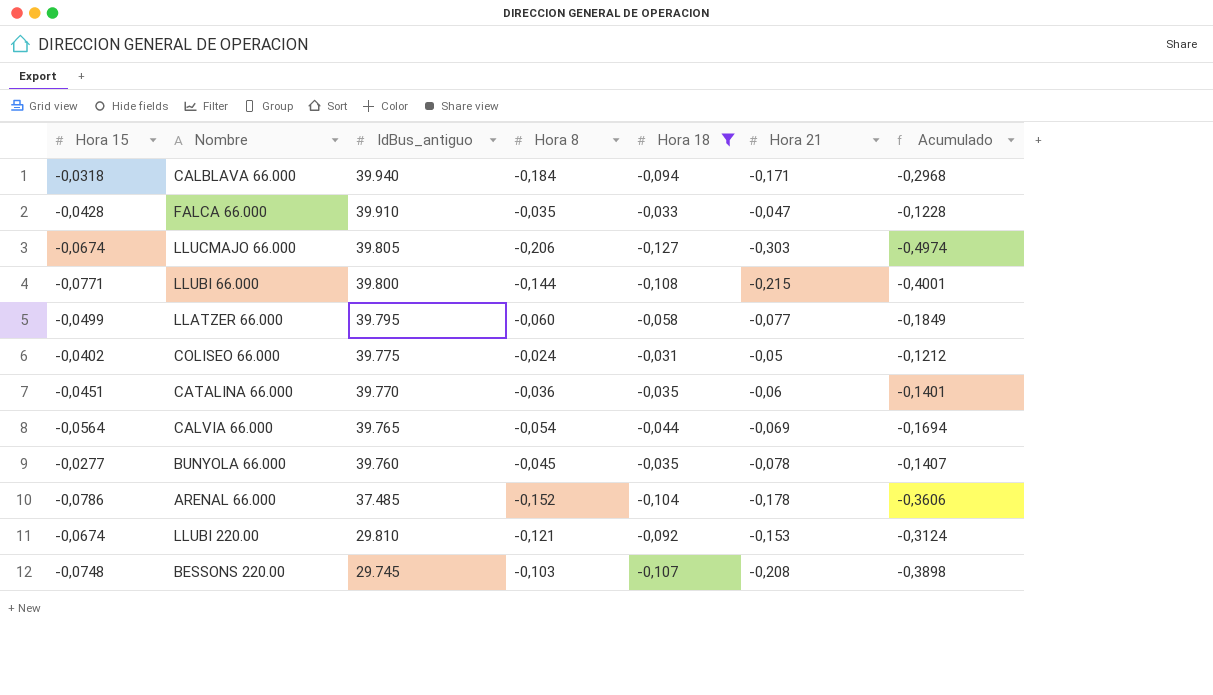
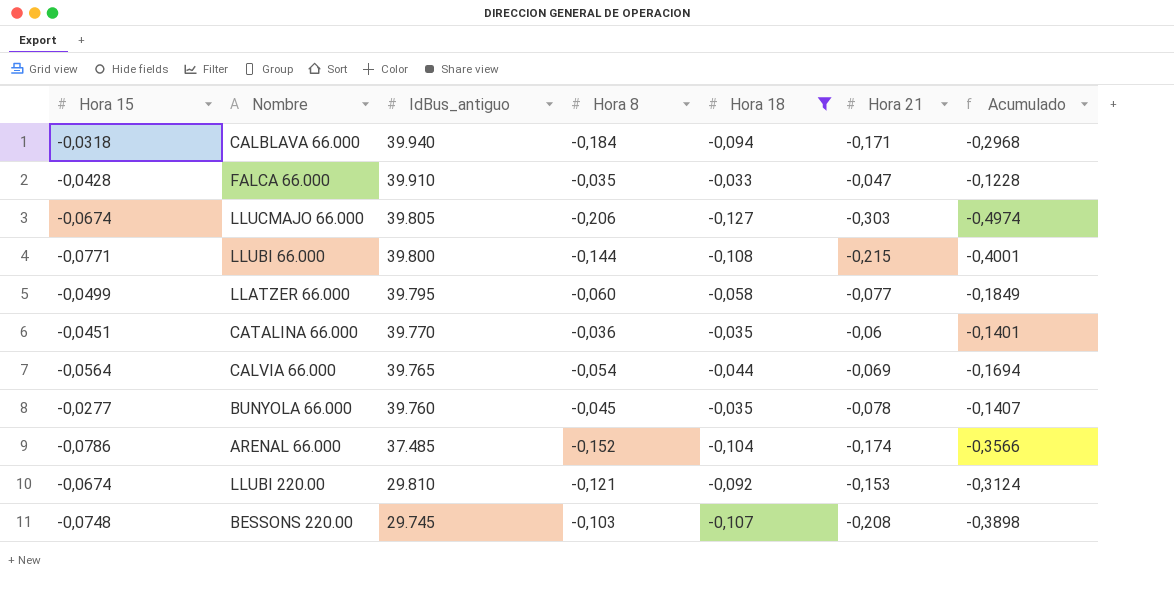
row COLISEO 66.000: -0,0402 | 39.775 | -0,024 | -0,031 | -0,05 | -0,1212 -> none
ARENAL 66.000 | Hora 21: -0,178 -> -0,174
ARENAL 66.000 | Acumulado: -0,3606 -> -0,3566

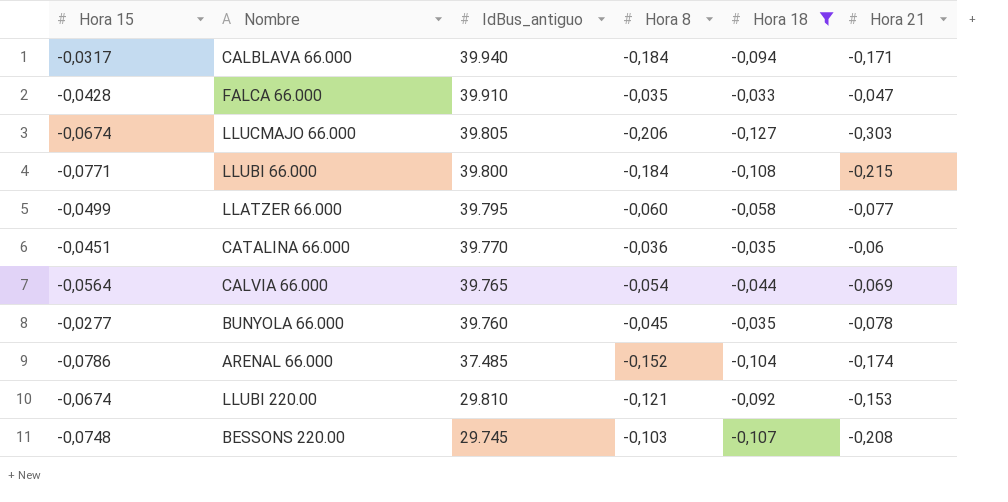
column Acumulado | formula: [Hora 15] + [Hora 18] + [Hora 21] -> none
CALBLAVA 66.000 | Hora 15: -0,0318 -> -0,0317
LLUBI 66.000 | Hora 8: -0,144 -> -0,184

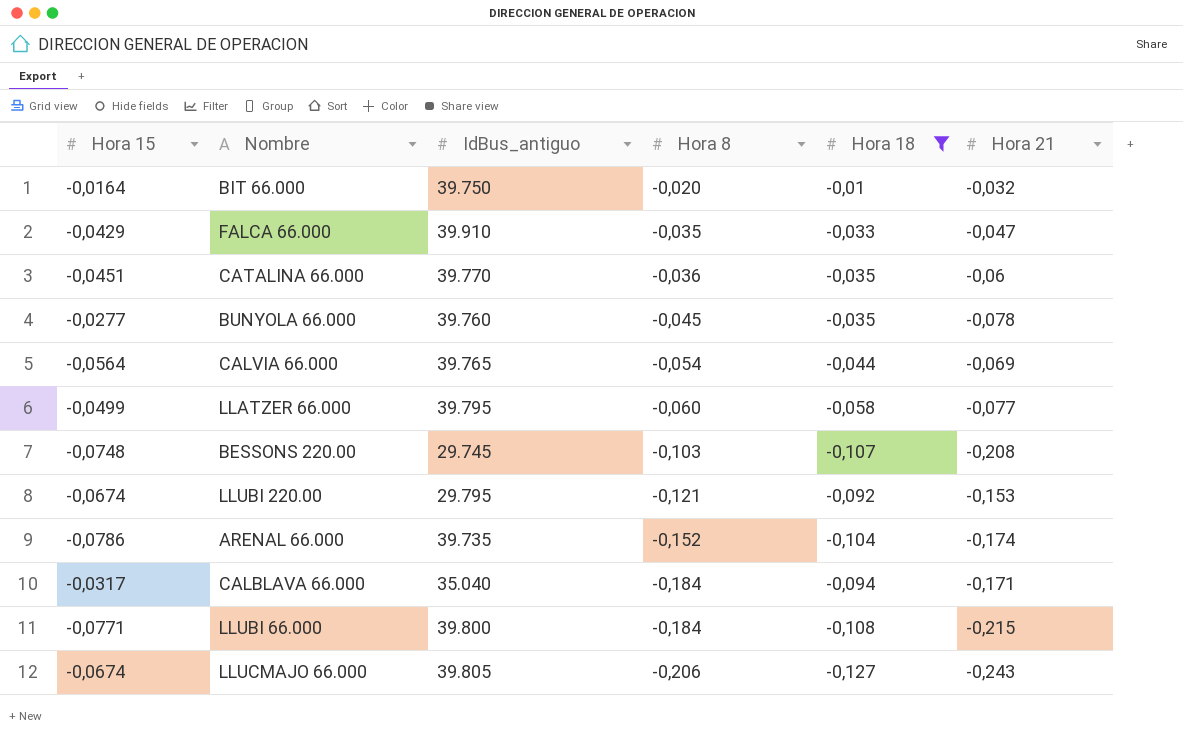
row order: IdBus_antiguo descending -> Hora 8 descending
row BIT 66.000: none -> -0,0164 | 39.750 | -0,020 | -0,01 | -0,032
FALCA 66.000 | Hora 15: -0,0428 -> -0,0429
LLUBI 220.00 | IdBus_antiguo: 29.810 -> 29.795
ARENAL 66.000 | IdBus_antiguo: 37.485 -> 39.735
CALBLAVA 66.000 | IdBus_antiguo: 39.940 -> 35.040
LLUCMAJO 66.000 | Hora 21: -0,303 -> -0,243

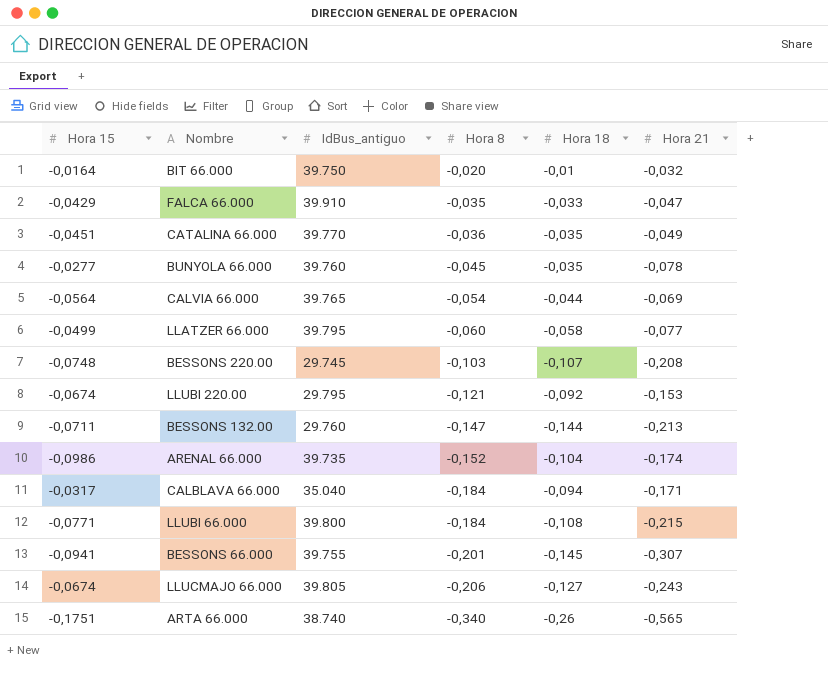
filter: Hora 18 >= -0,127 -> none
CATALINA 66.000 | Hora 21: -0,06 -> -0,049
ARENAL 66.000 | Hora 15: -0,0786 -> -0,0986

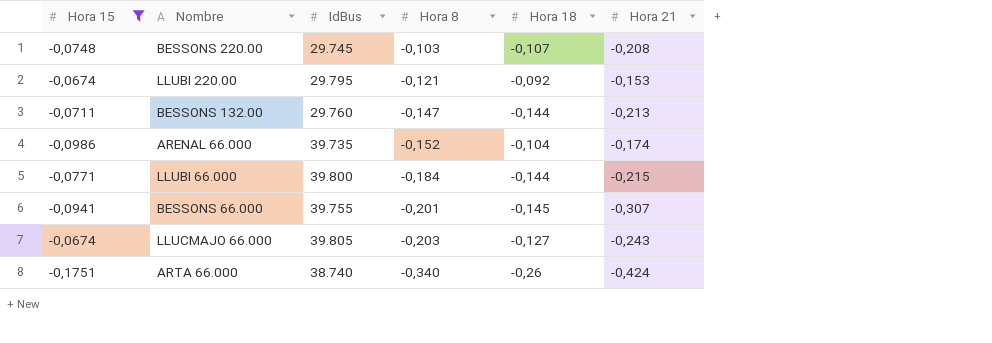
filter: none -> Hora 15 <= -0,0674
column name: IdBus_antiguo -> IdBus
LLUBI 66.000 | Hora 18: -0,108 -> -0,144
LLUCMAJO 66.000 | Hora 8: -0,206 -> -0,203
ARTA 66.000 | Hora 21: -0,565 -> -0,424

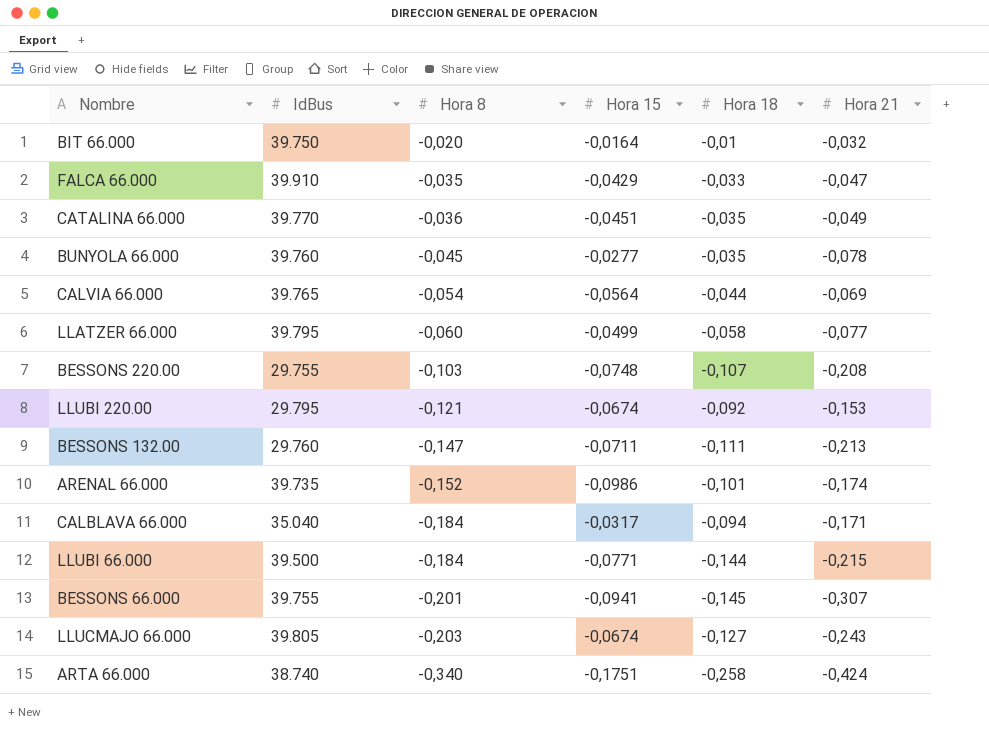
filter: Hora 15 <= -0,0674 -> none
column Hora 15 | position: 1 -> 4
BESSONS 220.00 | IdBus: 29.745 -> 29.755
BESSONS 132.00 | Hora 18: -0,144 -> -0,111
ARENAL 66.000 | Hora 18: -0,104 -> -0,101
LLUBI 66.000 | IdBus: 39.800 -> 39.500
ARTA 66.000 | Hora 18: -0,26 -> -0,258

